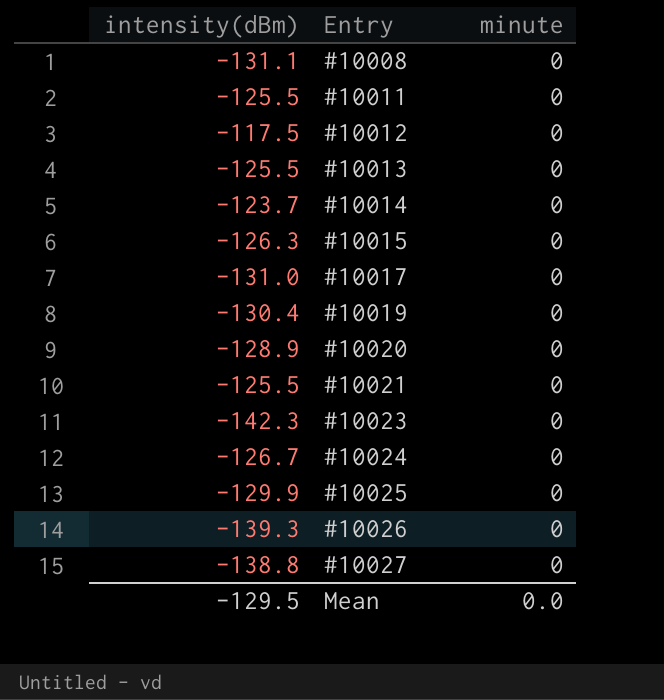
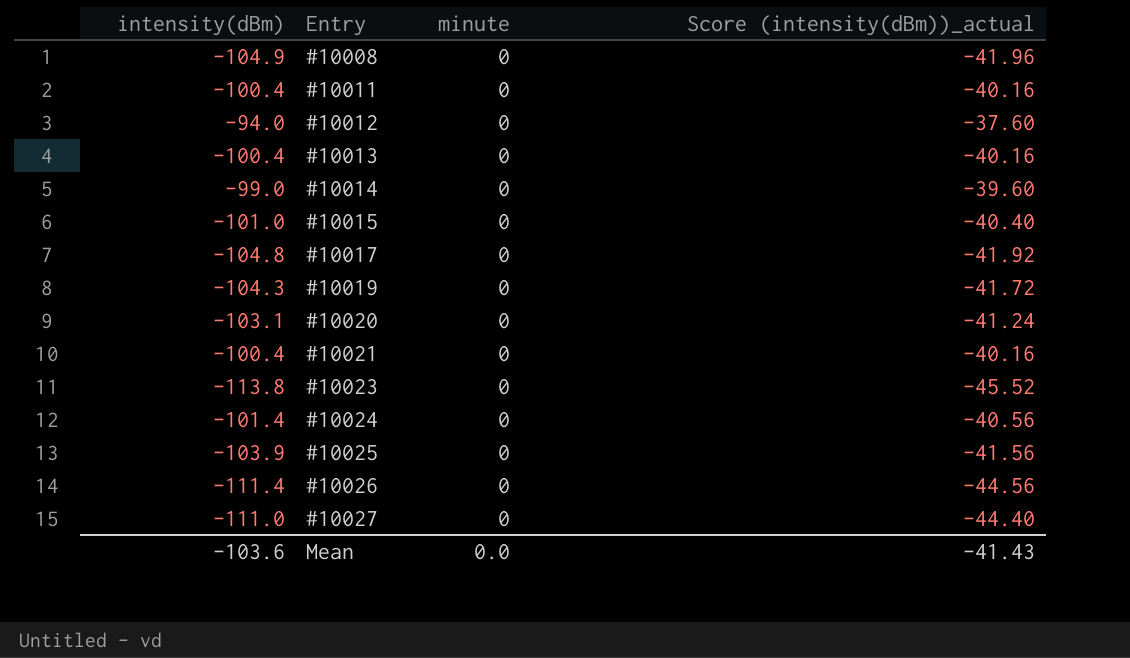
column Score (intensity(dBm))_actual | formula: none -> [intensity(dBm)] * 0.4
#10008 | intensity(dBm): -131.1 -> -104.9
#10011 | intensity(dBm): -125.5 -> -100.4
#10012 | intensity(dBm): -117.5 -> -94.0
#10013 | intensity(dBm): -125.5 -> -100.4
#10014 | intensity(dBm): -123.7 -> -99.0
#10015 | intensity(dBm): -126.3 -> -101.0
#10017 | intensity(dBm): -131.0 -> -104.8
#10019 | intensity(dBm): -130.4 -> -104.3
#10020 | intensity(dBm): -128.9 -> -103.1
#10021 | intensity(dBm): -125.5 -> -100.4
#10023 | intensity(dBm): -142.3 -> -113.8
#10024 | intensity(dBm): -126.7 -> -101.4
#10025 | intensity(dBm): -129.9 -> -103.9
#10026 | intensity(dBm): -139.3 -> -111.4
#10027 | intensity(dBm): -138.8 -> -111.0
Mean | intensity(dBm): -129.5 -> -103.6

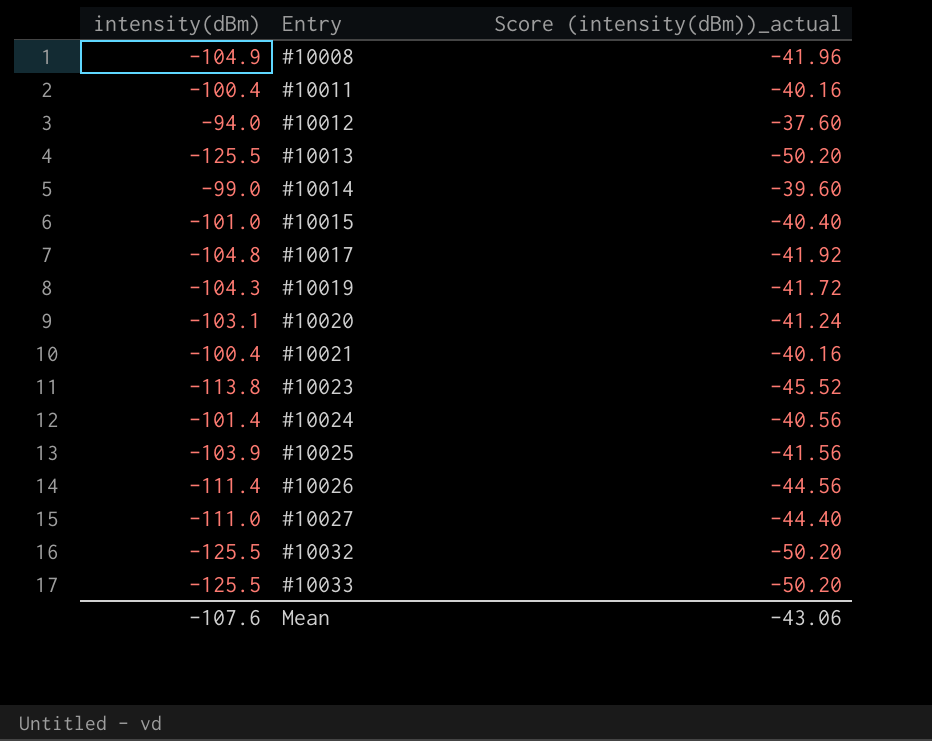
column minute | position: 3 -> none
#10013 | intensity(dBm): -100.4 -> -125.5
#10013 | Score (intensity(dBm))_actual: -40.16 -> -50.20
row #10032: none -> -125.5 | -50.20
row #10033: none -> -125.5 | -50.20
Mean | intensity(dBm): -103.6 -> -107.6
Mean | Score (intensity(dBm))_actual: -41.43 -> -43.06

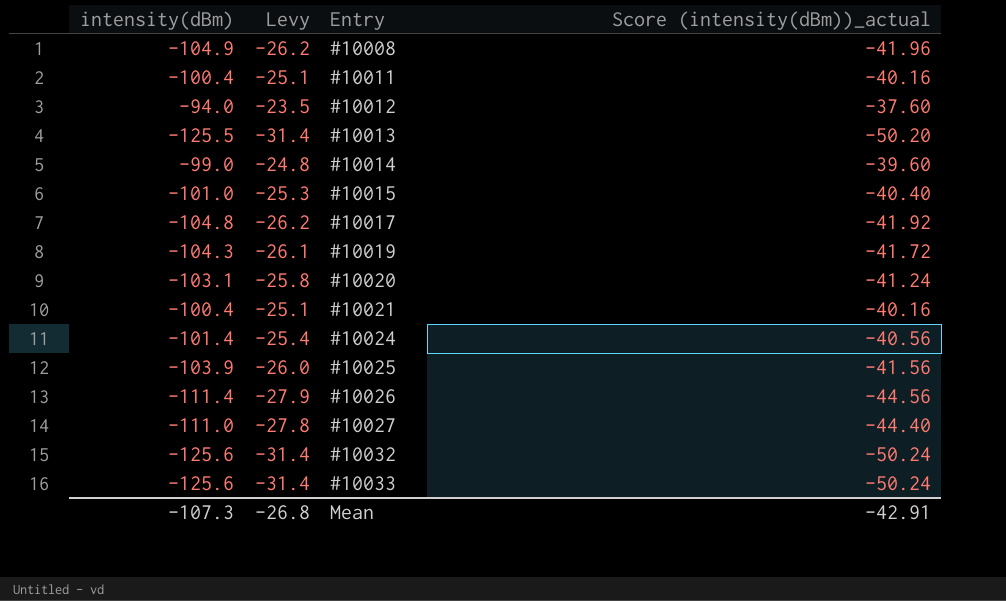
column Levy | formula: none -> [intensity(dBm)] * 0.25
row #10023: -113.8 | -45.52 -> none
#10032 | intensity(dBm): -125.5 -> -125.6
#10032 | Score (intensity(dBm))_actual: -50.20 -> -50.24
#10033 | intensity(dBm): -125.5 -> -125.6
#10033 | Score (intensity(dBm))_actual: -50.20 -> -50.24
Mean | intensity(dBm): -107.6 -> -107.3
Mean | Score (intensity(dBm))_actual: -43.06 -> -42.91

